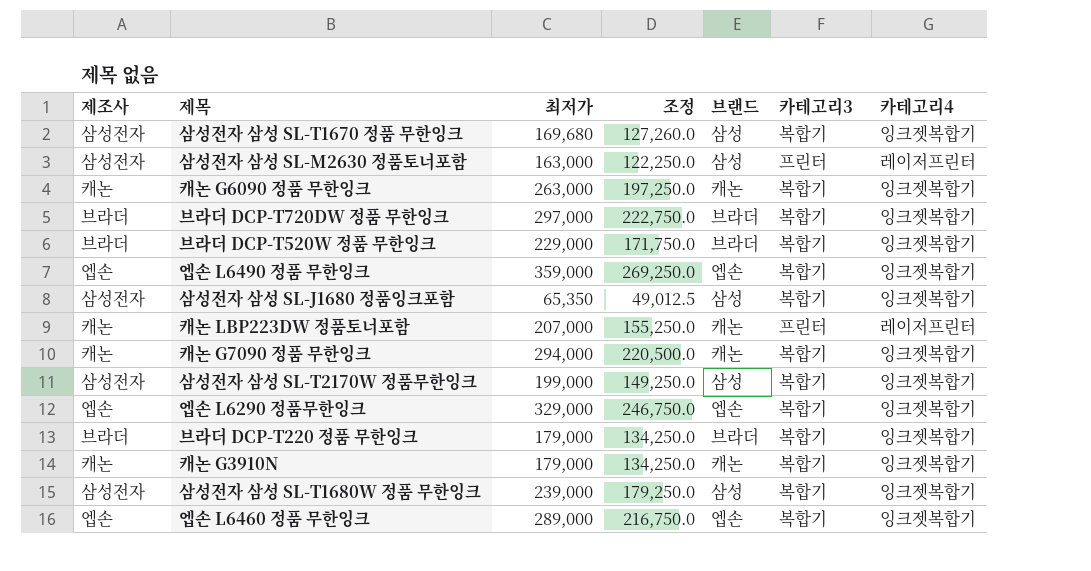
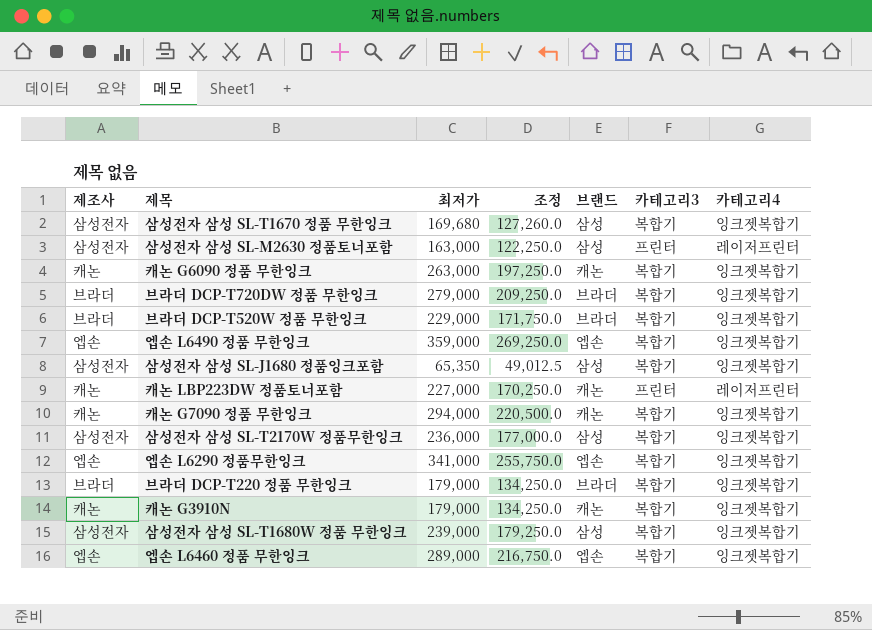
브라더 DCP-T720DW 정품 무한잉크 | 최저가: 297,000 -> 279,000
브라더 DCP-T720DW 정품 무한잉크 | 조정: 222,750.0 -> 209,250.0
캐논 LBP223DW 정품토너포함 | 최저가: 207,000 -> 227,000
캐논 LBP223DW 정품토너포함 | 조정: 155,250.0 -> 170,250.0
삼성전자 삼성 SL-T2170W 정품무한잉크 | 최저가: 199,000 -> 236,000
삼성전자 삼성 SL-T2170W 정품무한잉크 | 조정: 149,250.0 -> 177,000.0
엡손 L6290 정품무한잉크 | 최저가: 329,000 -> 341,000
엡손 L6290 정품무한잉크 | 조정: 246,750.0 -> 255,750.0

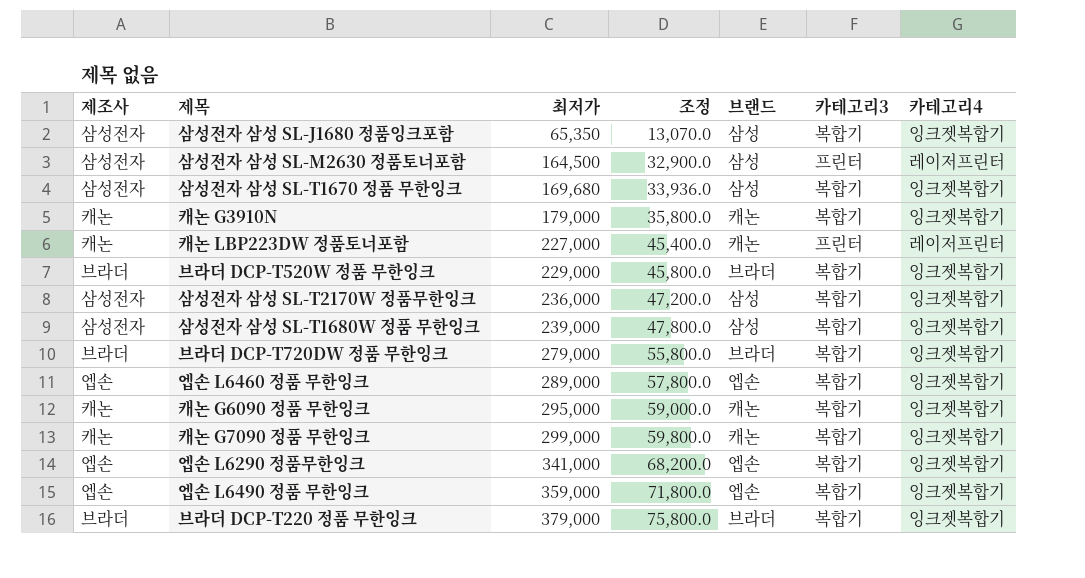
row order: none -> 최저가 ascending
column 조정 | formula: [최저가] * 0.75 -> [최저가] * 0.2
삼성전자 삼성 SL-M2630 정품토너포함 | 최저가: 163,000 -> 164,500
캐논 G6090 정품 무한잉크 | 최저가: 263,000 -> 295,000
캐논 G7090 정품 무한잉크 | 최저가: 294,000 -> 299,000
브라더 DCP-T220 정품 무한잉크 | 최저가: 179,000 -> 379,000

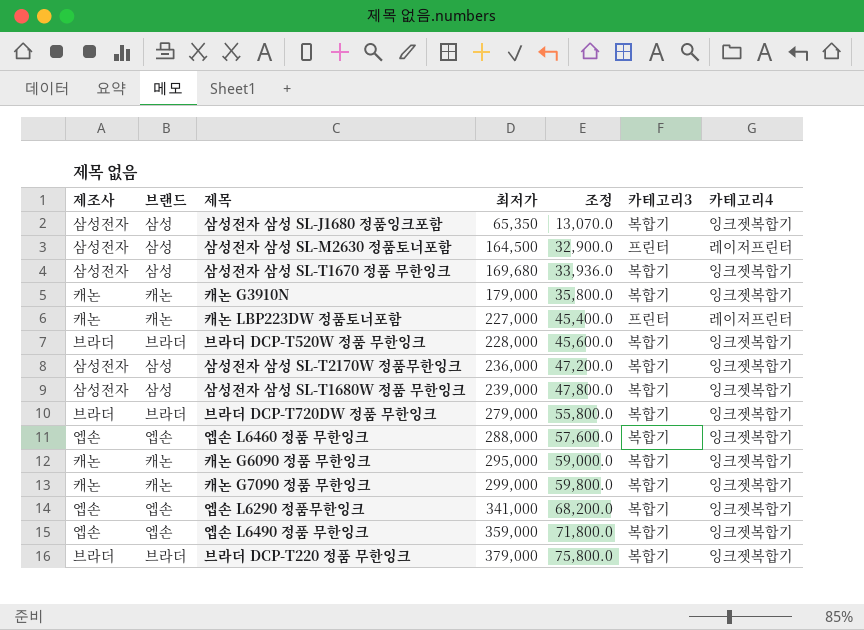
column 브랜드 | position: 5 -> 2
브라더 DCP-T520W 정품 무한잉크 | 최저가: 229,000 -> 228,000
브라더 DCP-T520W 정품 무한잉크 | 조정: 45,800.0 -> 45,600.0
엡손 L6460 정품 무한잉크 | 최저가: 289,000 -> 288,000
엡손 L6460 정품 무한잉크 | 조정: 57,800.0 -> 57,600.0

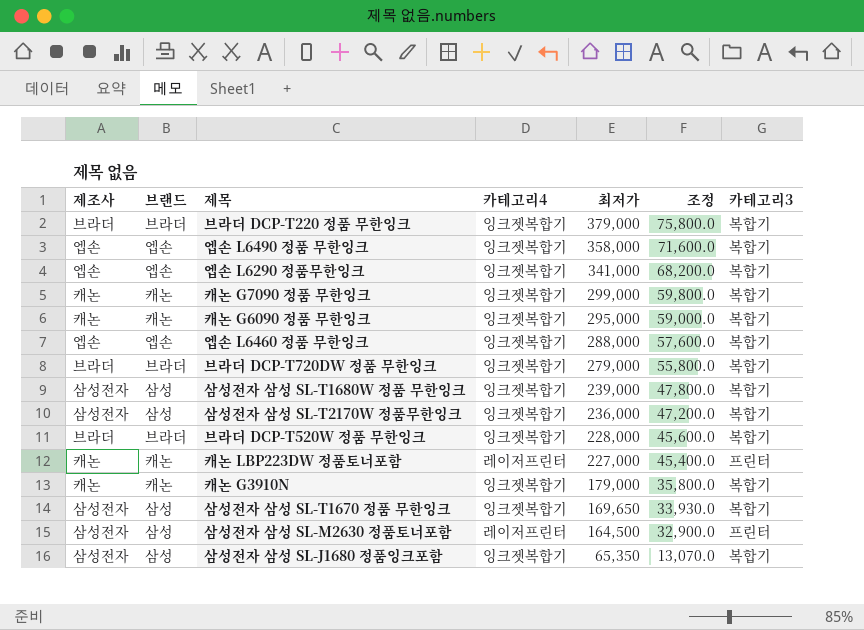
row order: 최저가 ascending -> 최저가 descending
column 카테고리4 | position: 7 -> 4
엡손 L6490 정품 무한잉크 | 최저가: 359,000 -> 358,000
엡손 L6490 정품 무한잉크 | 조정: 71,800.0 -> 71,600.0
삼성전자 삼성 SL-T1670 정품 무한잉크 | 최저가: 169,680 -> 169,650
삼성전자 삼성 SL-T1670 정품 무한잉크 | 조정: 33,936.0 -> 33,930.0

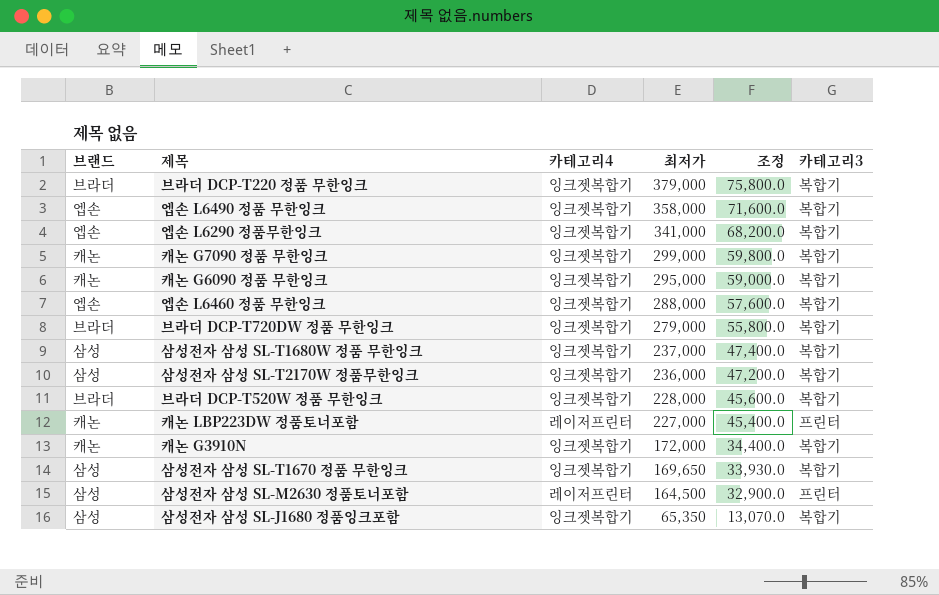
column 제조사 | position: 1 -> none
삼성전자 삼성 SL-T1680W 정품 무한잉크 | 최저가: 239,000 -> 237,000
삼성전자 삼성 SL-T1680W 정품 무한잉크 | 조정: 47,800.0 -> 47,400.0
캐논 G3910N | 최저가: 179,000 -> 172,000
캐논 G3910N | 조정: 35,800.0 -> 34,400.0

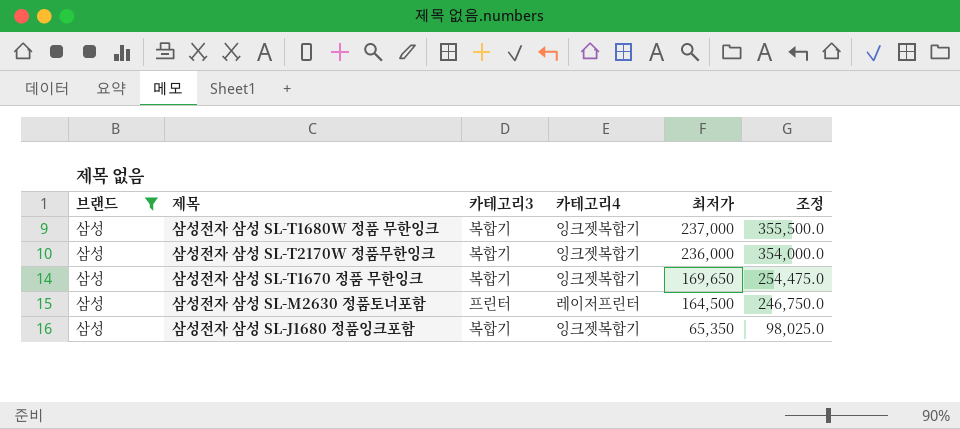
filter: none -> 브랜드 = 삼성
column 카테고리3 | position: 6 -> 3
column 조정 | formula: [최저가] * 0.2 -> [최저가] * 1.5

